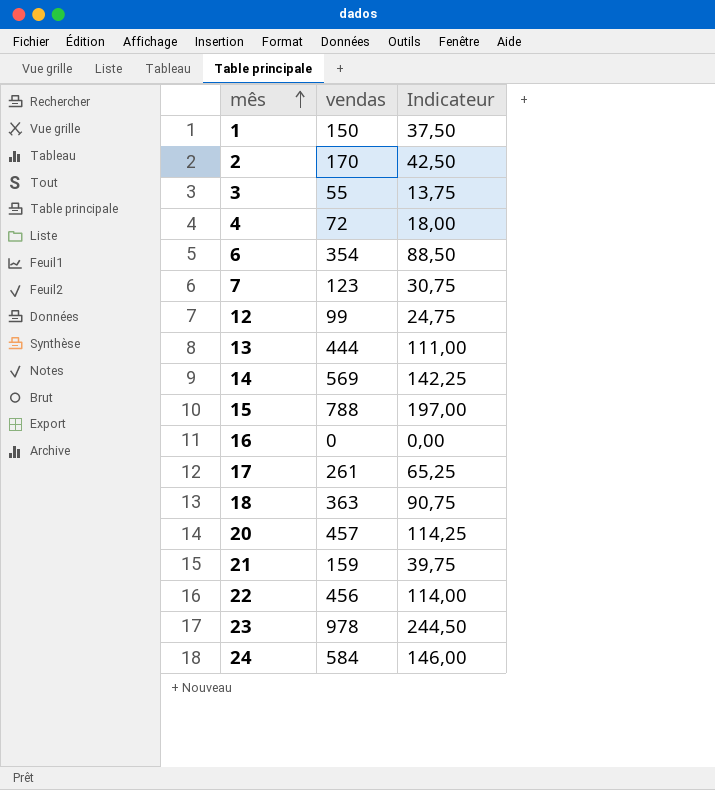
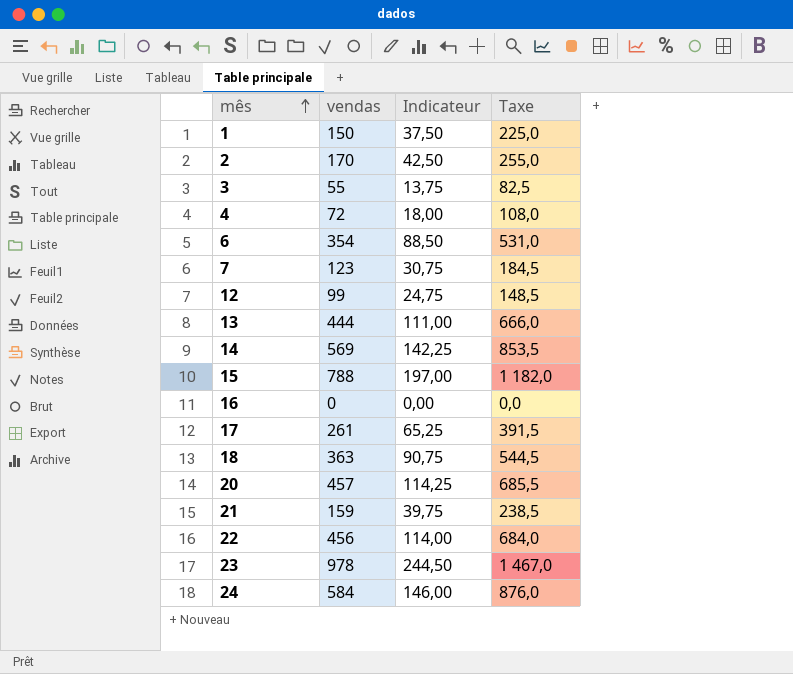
column Taxe | formula: none -> [vendas] * 1,5

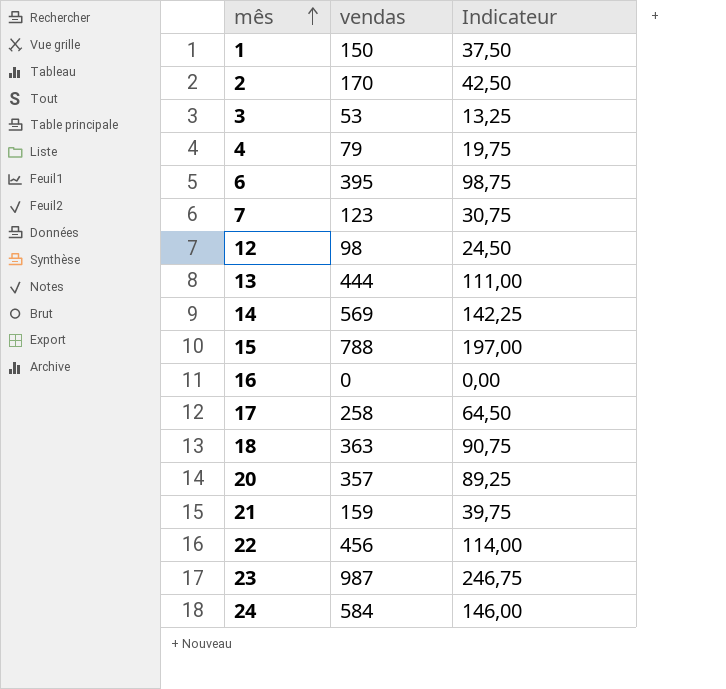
column Taxe | formula: [vendas] * 1,5 -> none
3 | vendas: 55 -> 53
3 | Indicateur: 13,75 -> 13,25
4 | vendas: 72 -> 79
4 | Indicateur: 18,00 -> 19,75
6 | vendas: 354 -> 395
6 | Indicateur: 88,50 -> 98,75
12 | vendas: 99 -> 98
12 | Indicateur: 24,75 -> 24,50
17 | vendas: 261 -> 258
17 | Indicateur: 65,25 -> 64,50
20 | vendas: 457 -> 357
20 | Indicateur: 114,25 -> 89,25
23 | vendas: 978 -> 987
23 | Indicateur: 244,50 -> 246,75

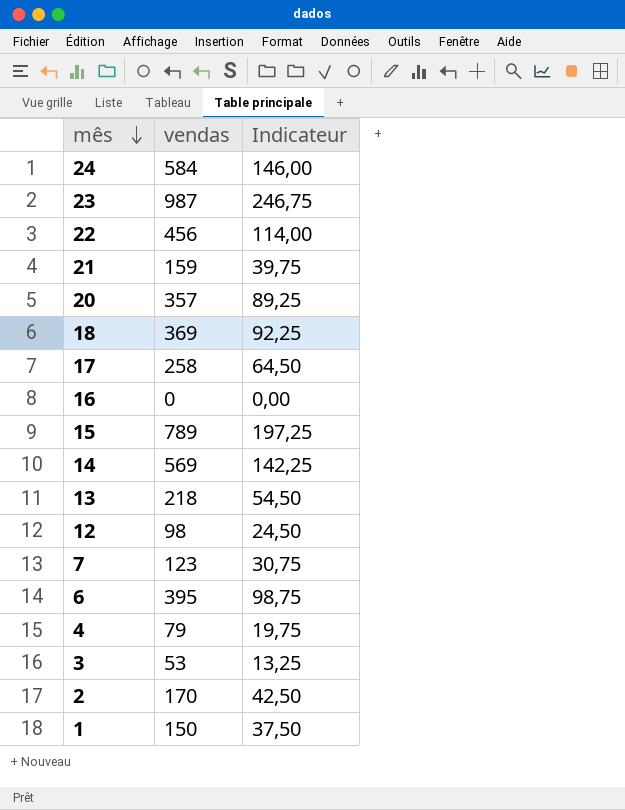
row order: mês ascending -> mês descending
18 | vendas: 363 -> 369
18 | Indicateur: 90,75 -> 92,25
15 | vendas: 788 -> 789
15 | Indicateur: 197,00 -> 197,25
13 | vendas: 444 -> 218
13 | Indicateur: 111,00 -> 54,50

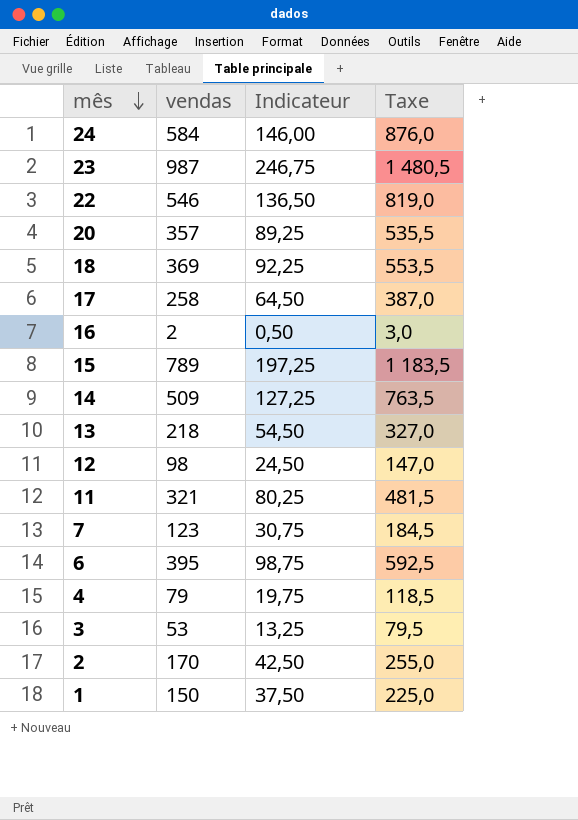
column Taxe | formula: none -> [vendas] * 1,5
row 21: 159 | 39,75 -> none
22 | vendas: 456 -> 546
22 | Indicateur: 114,00 -> 136,50
16 | vendas: 0 -> 2
16 | Indicateur: 0,00 -> 0,50
14 | vendas: 569 -> 509
14 | Indicateur: 142,25 -> 127,25
row 11: none -> 321 | 80,25 | 481,5

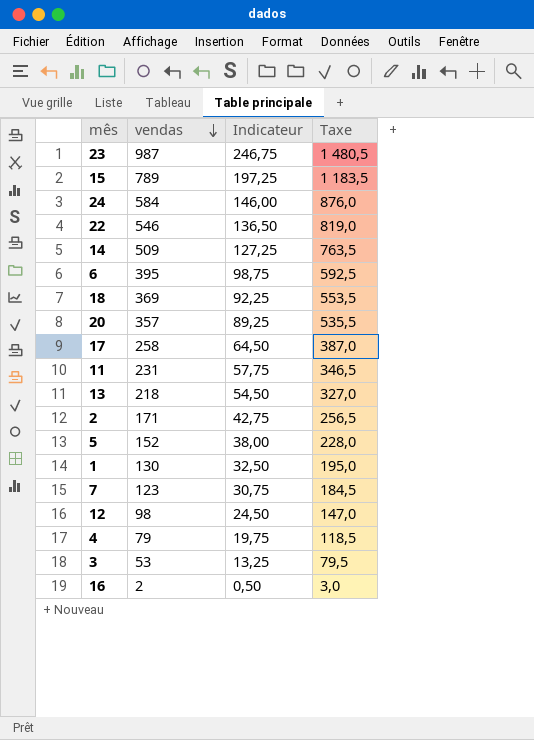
row order: mês descending -> vendas descending
11 | vendas: 321 -> 231
11 | Indicateur: 80,25 -> 57,75
11 | Taxe: 481,5 -> 346,5
2 | vendas: 170 -> 171
2 | Indicateur: 42,50 -> 42,75
2 | Taxe: 255,0 -> 256,5
row 5: none -> 152 | 38,00 | 228,0
1 | vendas: 150 -> 130
1 | Indicateur: 37,50 -> 32,50
1 | Taxe: 225,0 -> 195,0

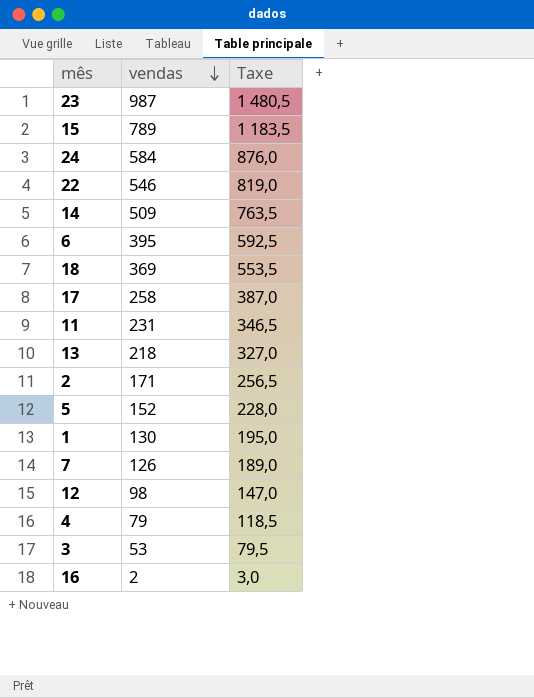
column Indicateur | formula: [vendas] * 0,25 -> none
row 20: 357 | 89,25 | 535,5 -> none
7 | vendas: 123 -> 126
7 | Taxe: 184,5 -> 189,0

